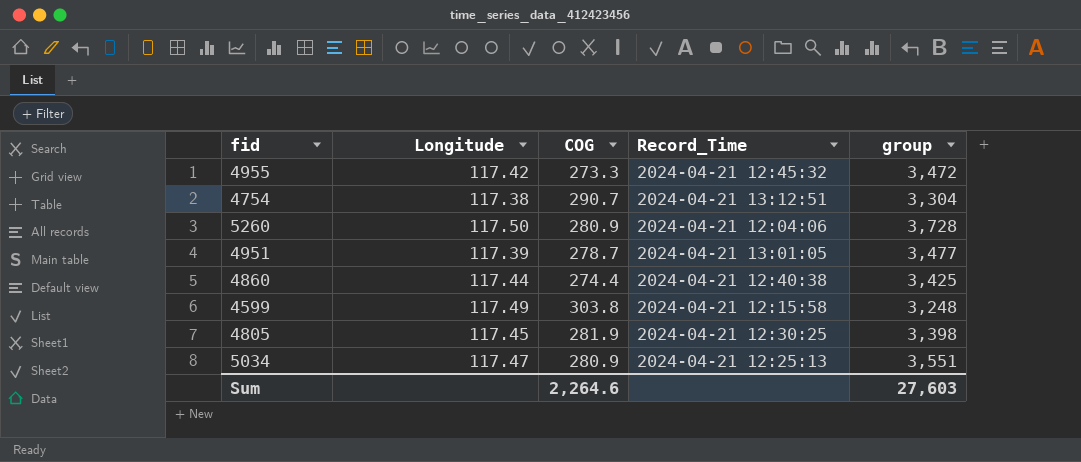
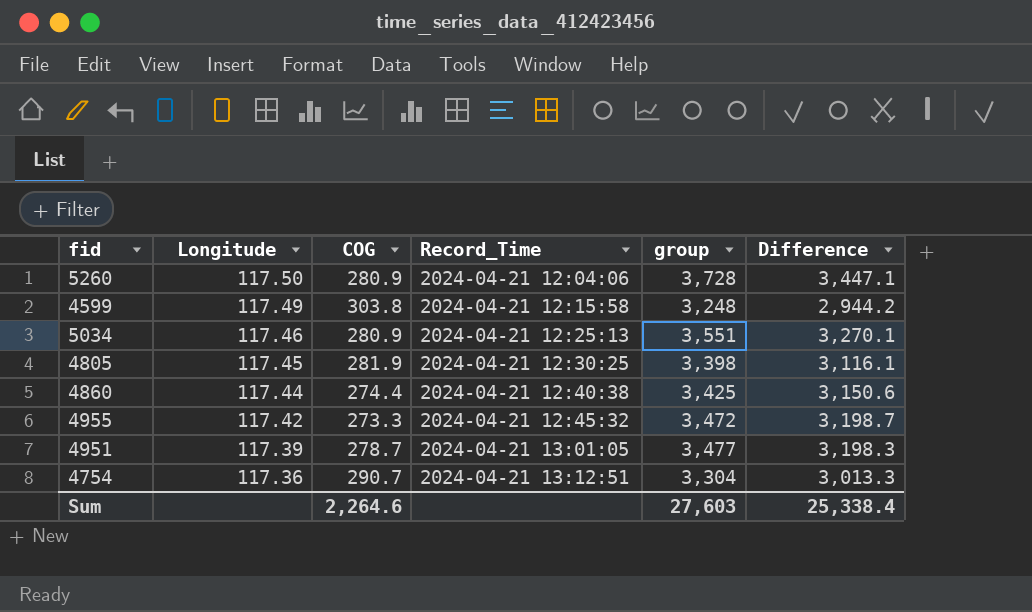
row order: none -> Longitude descending
column Difference | formula: none -> [group] - [COG]
5034 | Longitude: 117.47 -> 117.46
4754 | Longitude: 117.38 -> 117.36

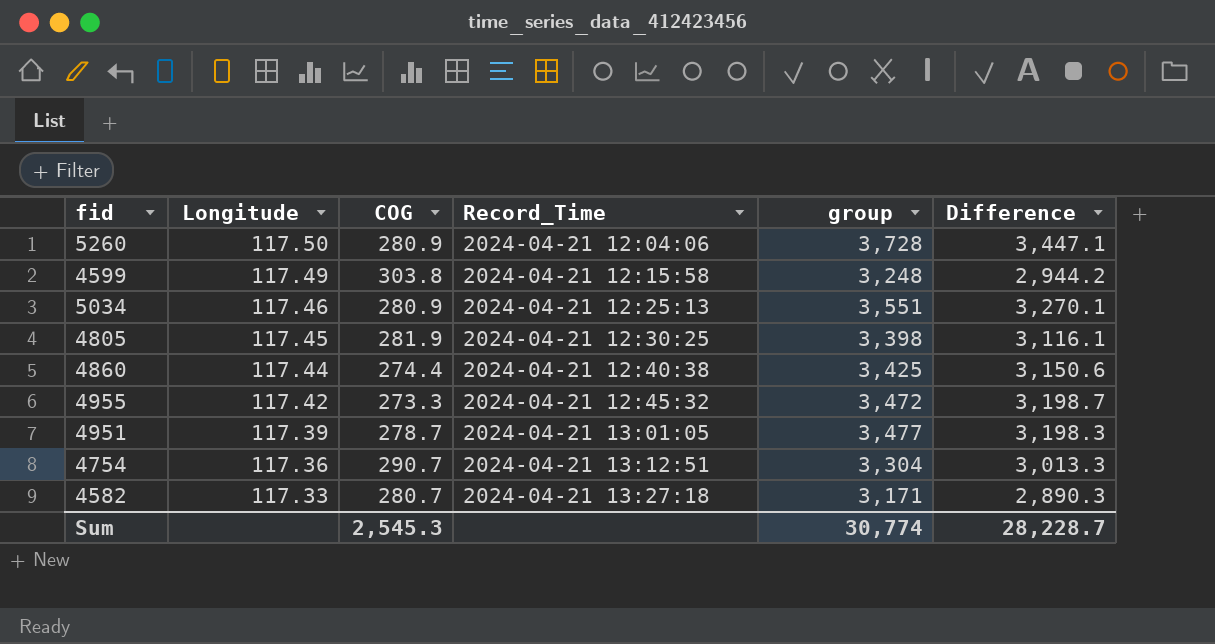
row 4582: none -> 117.33 | 280.7 | 2024-04-21 13:27:18 | 3,171 | 2,890.3
Sum | COG: 2,264.6 -> 2,545.3
Sum | group: 27,603 -> 30,774
Sum | Difference: 25,338.4 -> 28,228.7

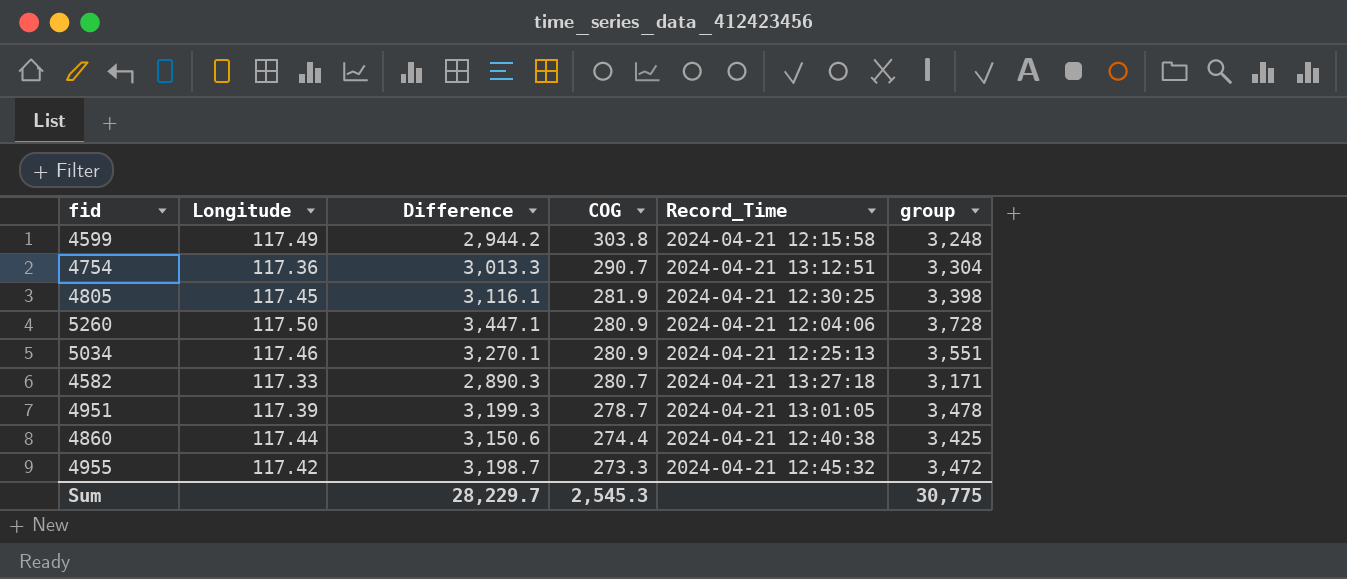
row order: Longitude descending -> COG descending
column Difference | position: 6 -> 3
4951 | Difference: 3,198.3 -> 3,199.3
4951 | group: 3,477 -> 3,478
Sum | Difference: 28,228.7 -> 28,229.7
Sum | group: 30,774 -> 30,775

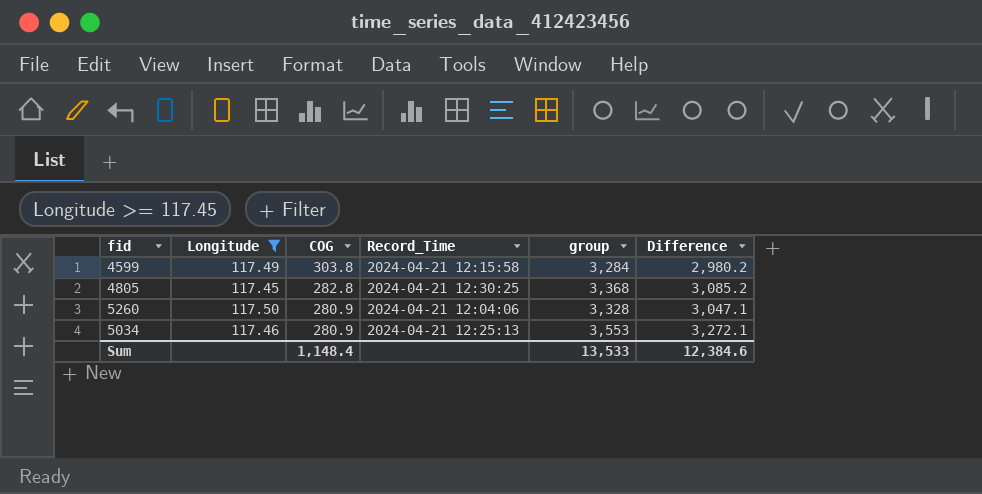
filter: none -> Longitude >= 117.45
column Difference | position: 3 -> 6
4599 | group: 3,248 -> 3,284
4599 | Difference: 2,944.2 -> 2,980.2
4805 | COG: 281.9 -> 282.8
4805 | group: 3,398 -> 3,368
4805 | Difference: 3,116.1 -> 3,085.2
5260 | group: 3,728 -> 3,328
5260 | Difference: 3,447.1 -> 3,047.1
5034 | group: 3,551 -> 3,553
5034 | Difference: 3,270.1 -> 3,272.1
Sum | COG: 2,545.3 -> 1,148.4
Sum | group: 30,775 -> 13,533
Sum | Difference: 28,229.7 -> 12,384.6

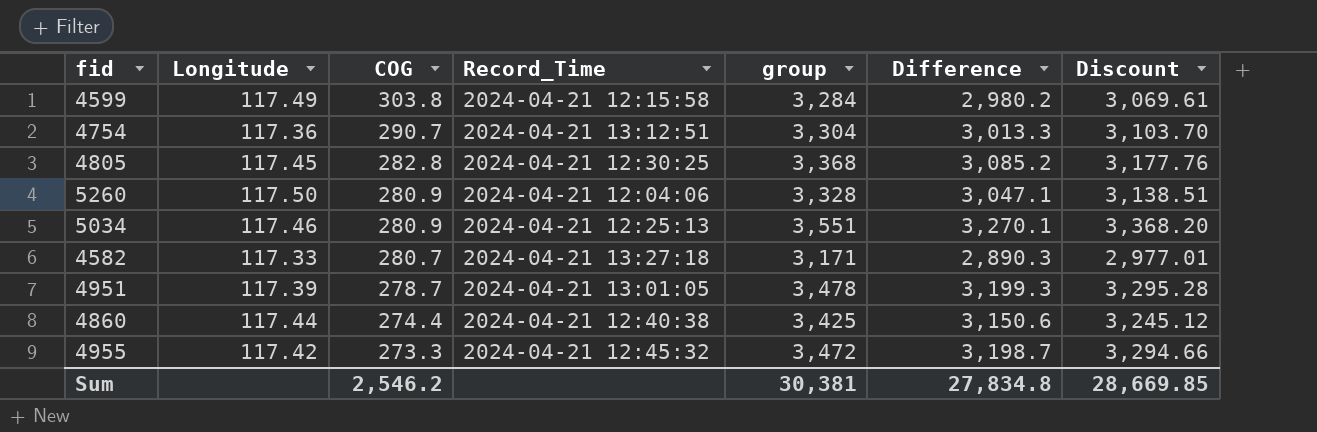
filter: Longitude >= 117.45 -> none
column Discount | formula: none -> [Difference] * 1.03
5034 | group: 3,553 -> 3,551
5034 | Difference: 3,272.1 -> 3,270.1
Sum | COG: 1,148.4 -> 2,546.2
Sum | group: 13,533 -> 30,381
Sum | Difference: 12,384.6 -> 27,834.8

